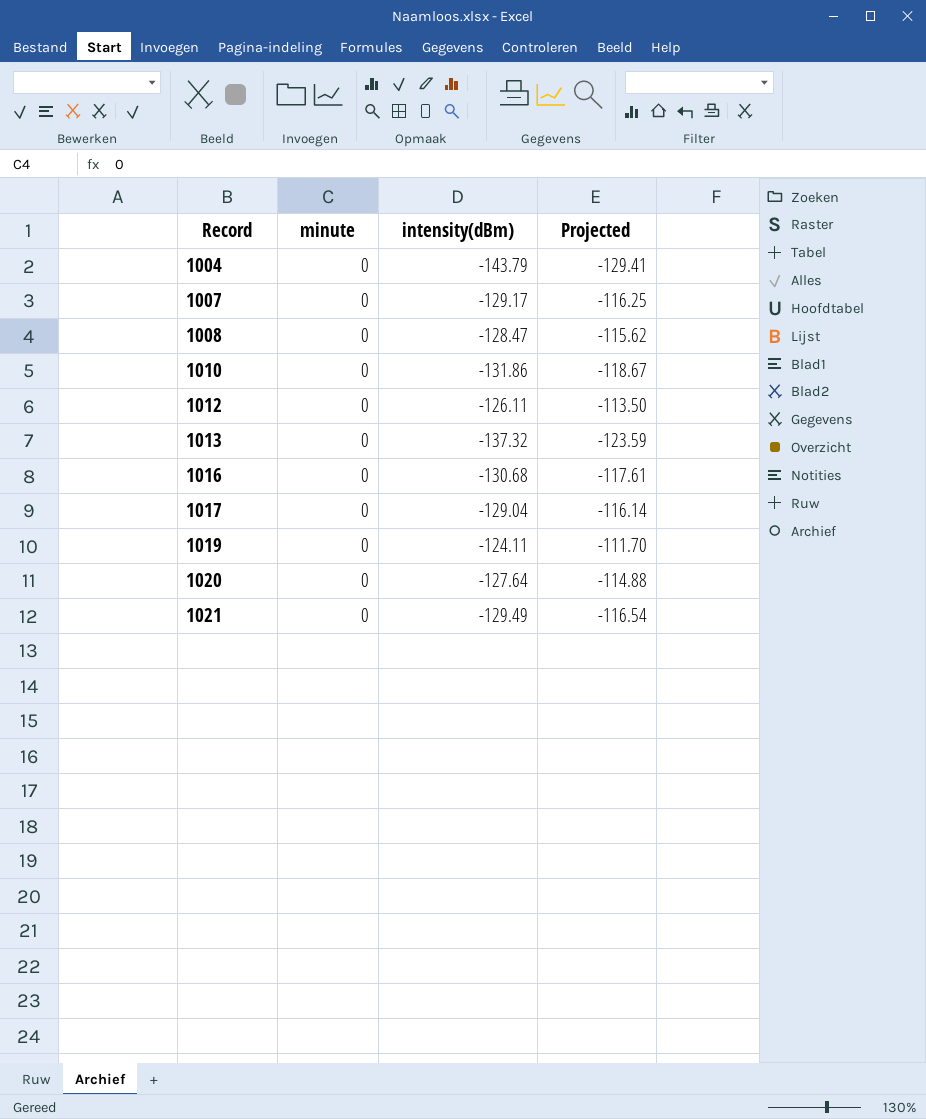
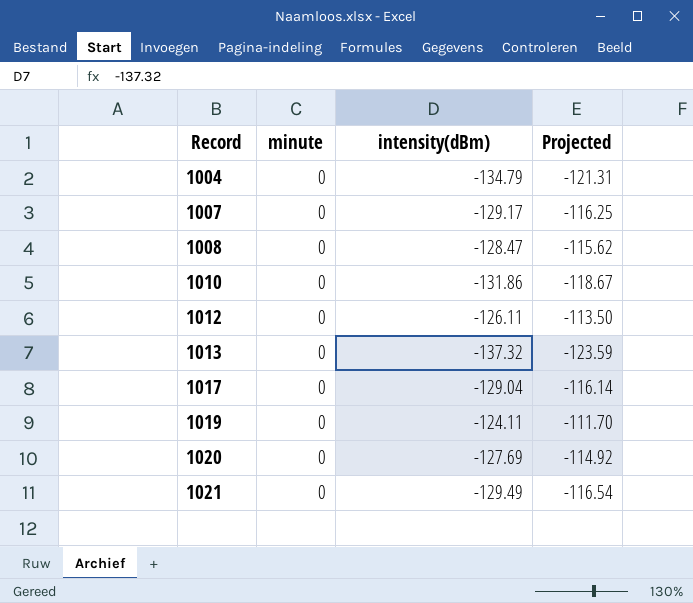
row 1016: 0 | -130.68 | -117.61 -> none
1004 | intensity(dBm): -143.79 -> -134.79
1004 | Projected: -129.41 -> -121.31
1020 | intensity(dBm): -127.64 -> -127.69
1020 | Projected: -114.88 -> -114.92

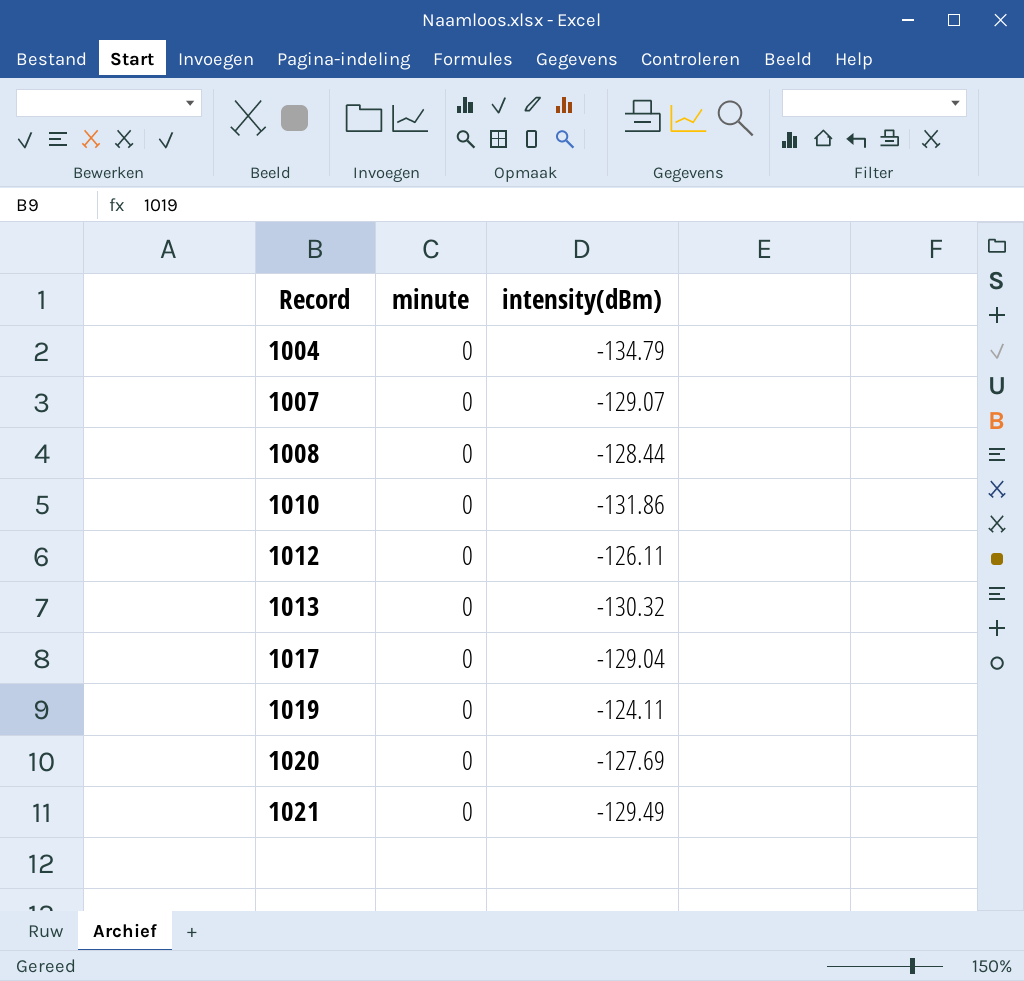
column Projected | formula: [intensity(dBm)] * 0.9 -> none
1007 | intensity(dBm): -129.17 -> -129.07
1008 | intensity(dBm): -128.47 -> -128.44
1013 | intensity(dBm): -137.32 -> -130.32

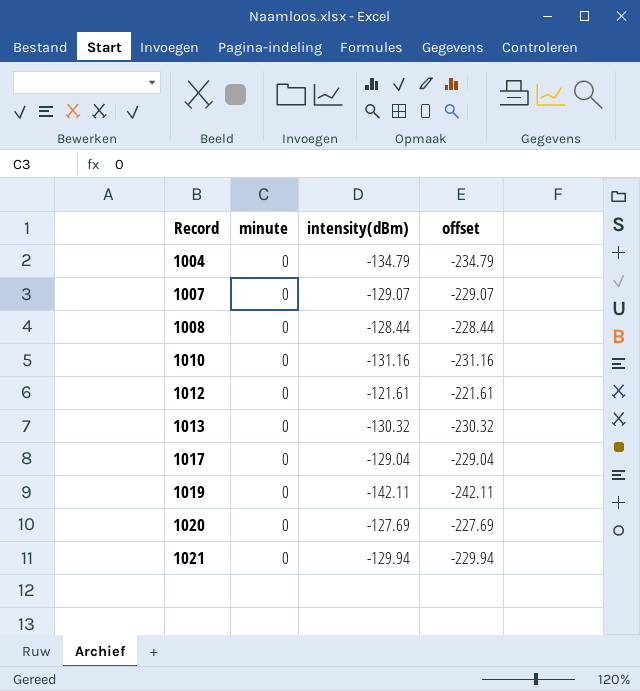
column offset | formula: none -> [intensity(dBm)] - 100
1010 | intensity(dBm): -131.86 -> -131.16
1012 | intensity(dBm): -126.11 -> -121.61
1019 | intensity(dBm): -124.11 -> -142.11
1021 | intensity(dBm): -129.49 -> -129.94

